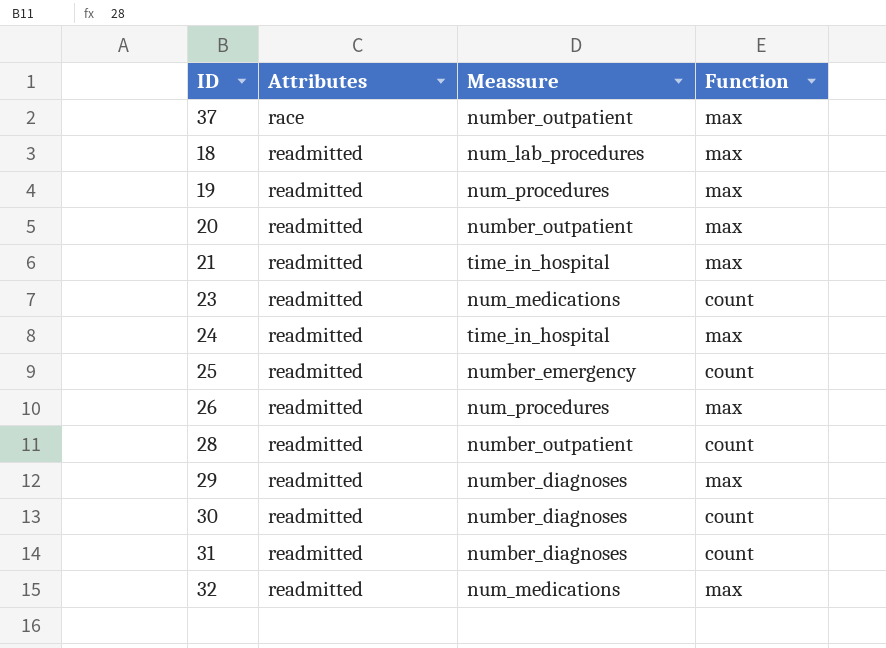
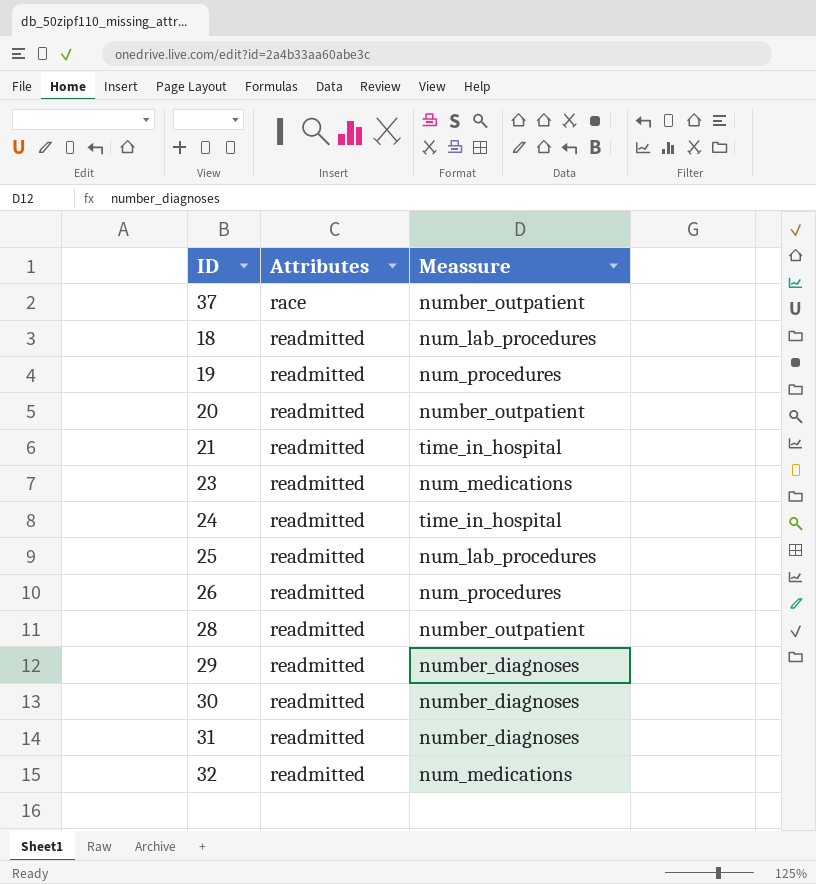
column Function | position: 4 -> none
25 | Meassure: number_emergency -> num_lab_procedures

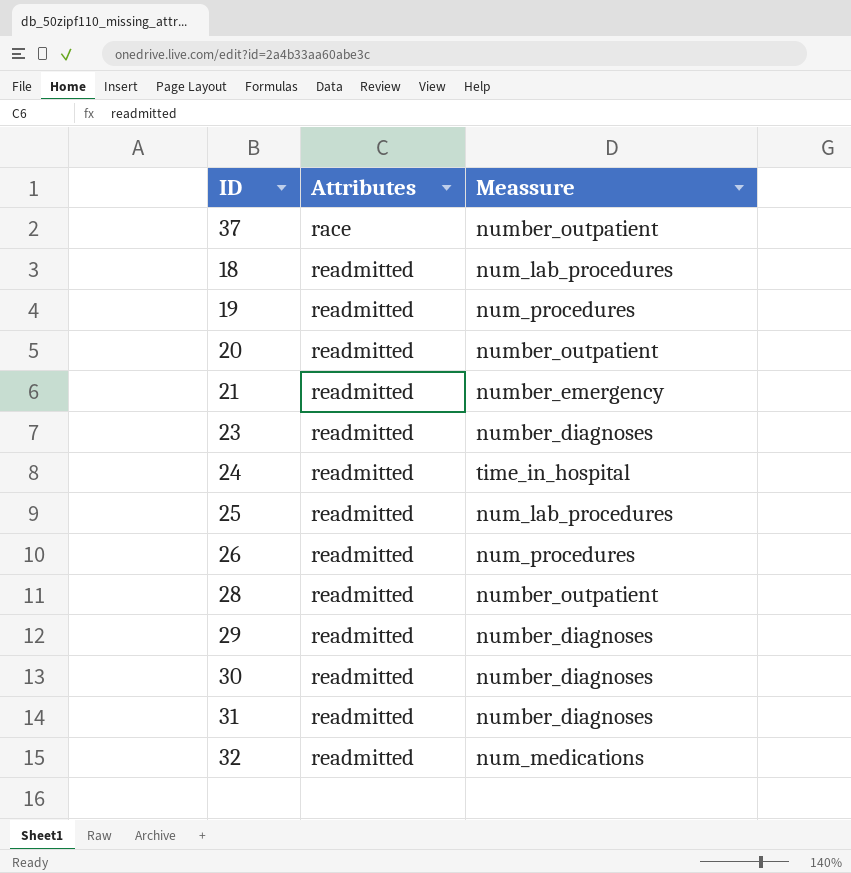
21 | Meassure: time_in_hospital -> number_emergency
23 | Meassure: num_medications -> number_diagnoses

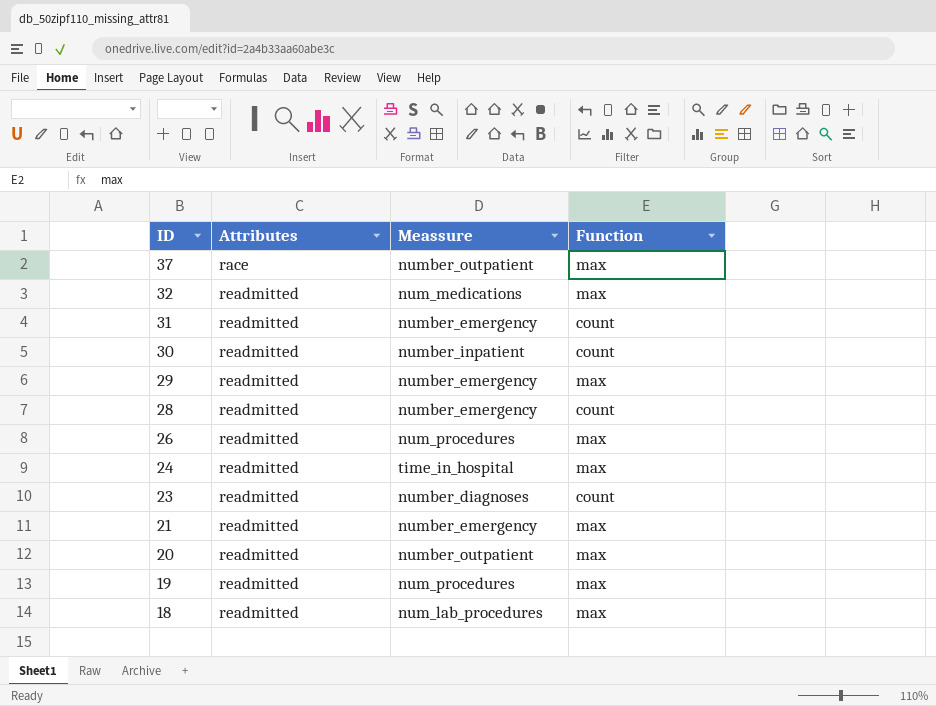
row order: Attributes ascending -> ID descending
column Function | position: none -> 4
row 25: readmitted | num_lab_procedures -> none
31 | Meassure: number_diagnoses -> number_emergency
30 | Meassure: number_diagnoses -> number_inpatient
29 | Meassure: number_diagnoses -> number_emergency
28 | Meassure: number_outpatient -> number_emergency

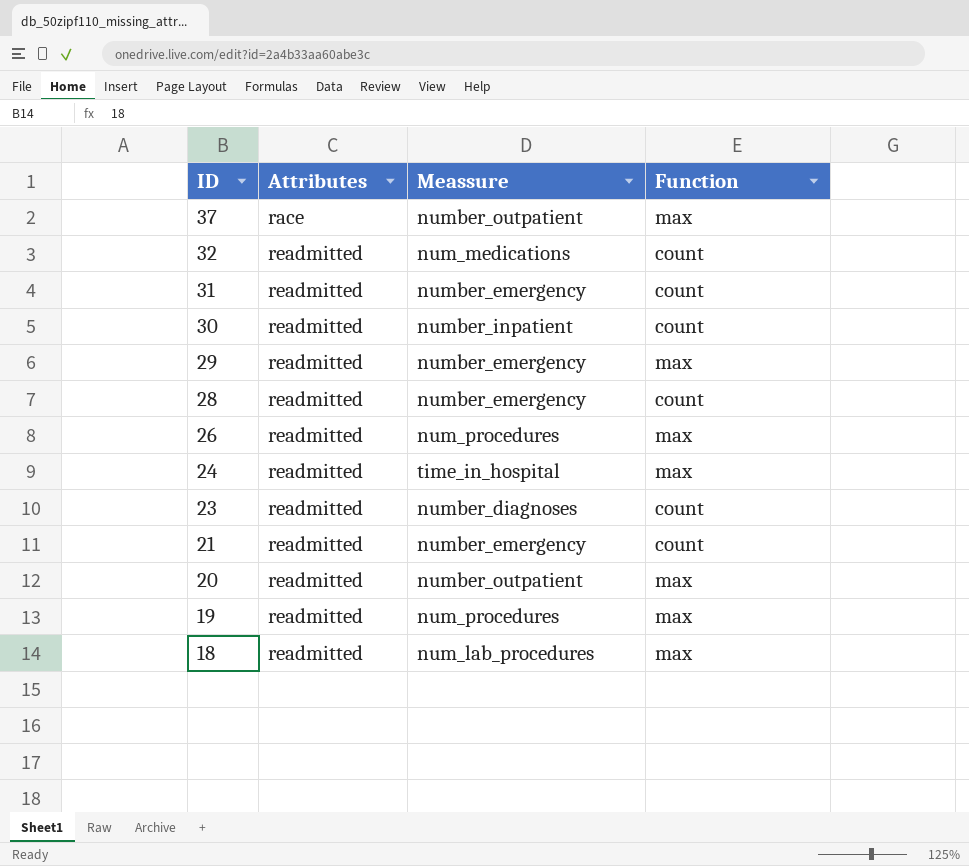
32 | Function: max -> count
21 | Function: max -> count

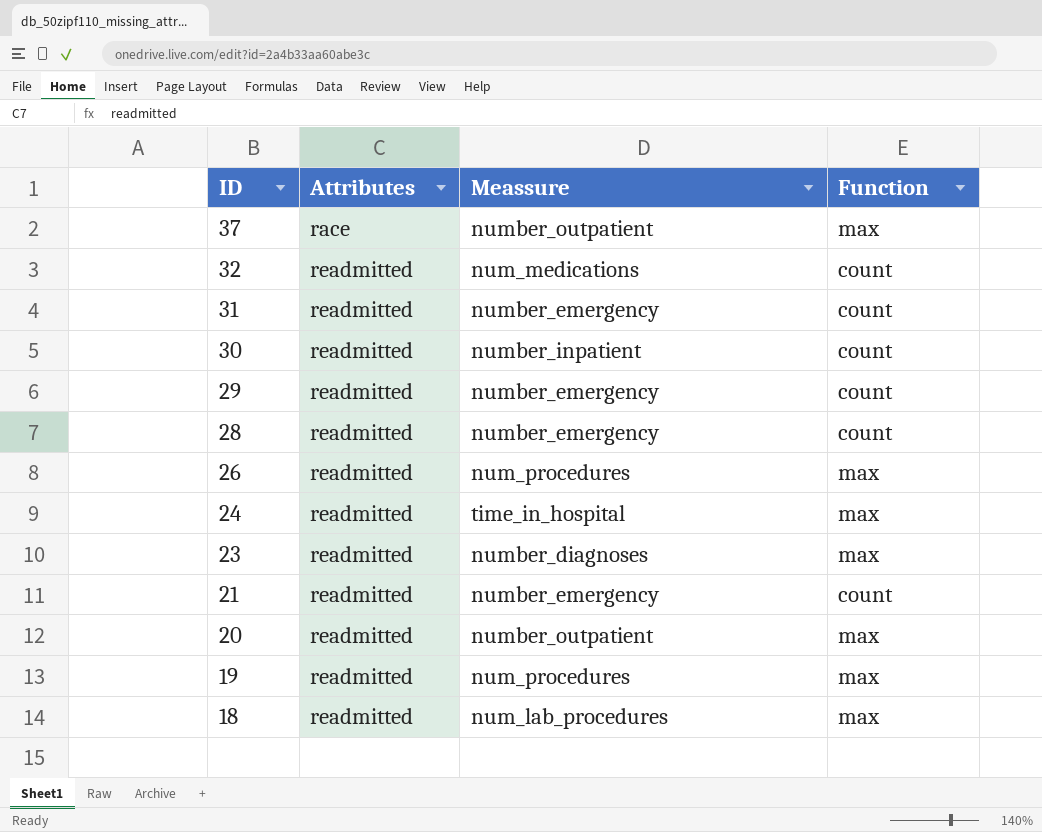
29 | Function: max -> count
23 | Function: count -> max

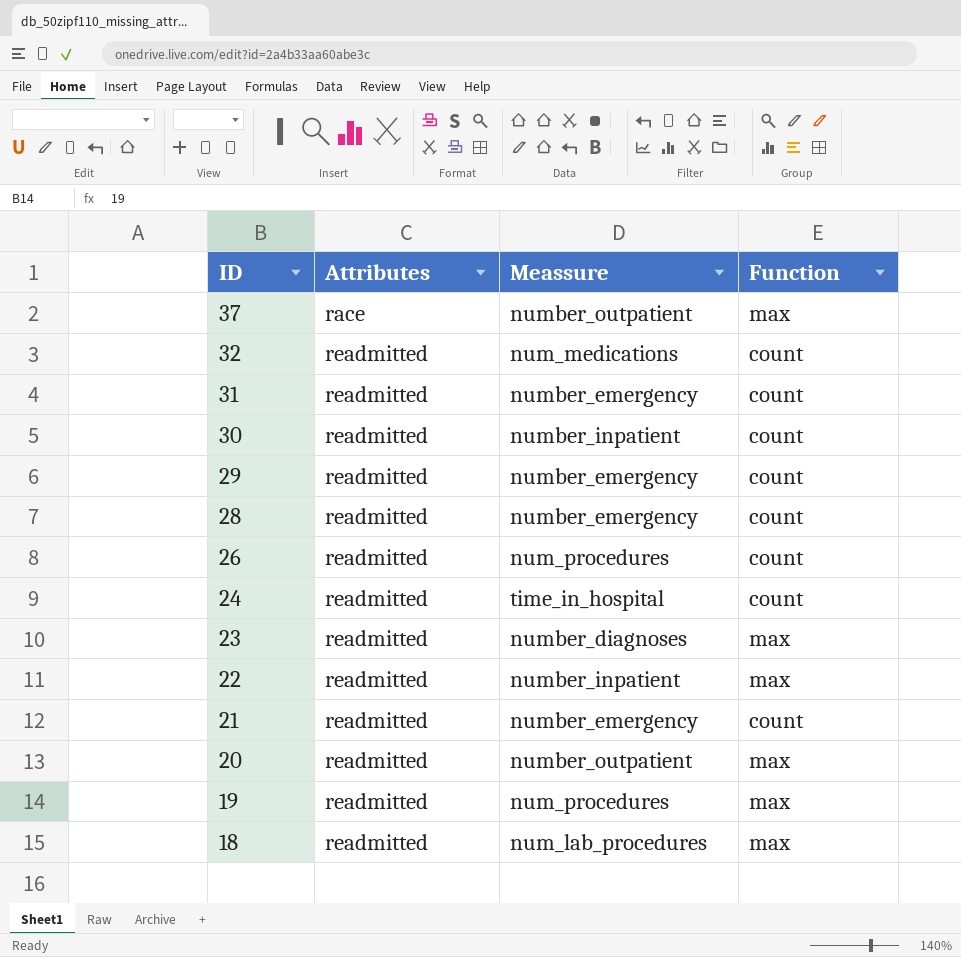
26 | Function: max -> count
24 | Function: max -> count
row 22: none -> readmitted | number_inpatient | max

